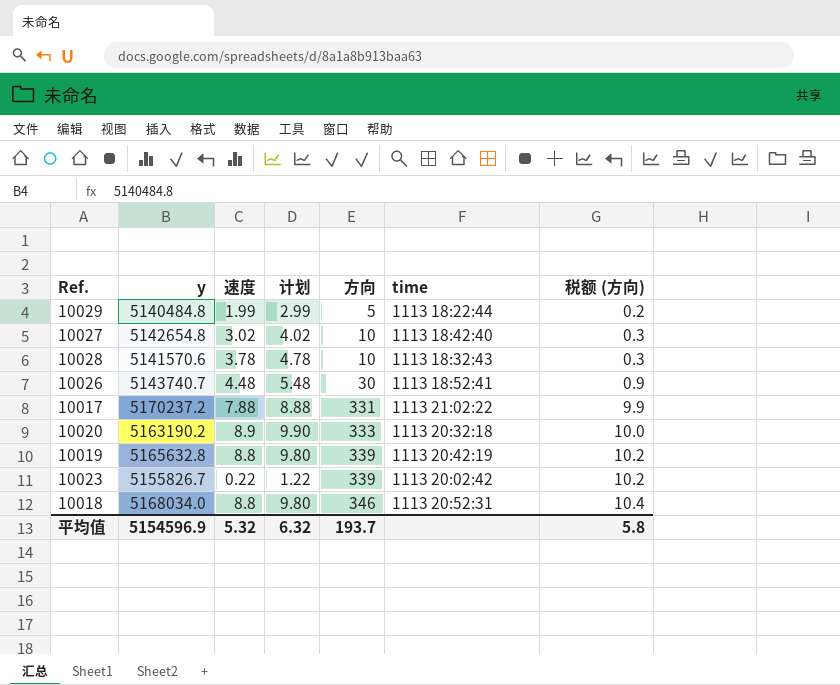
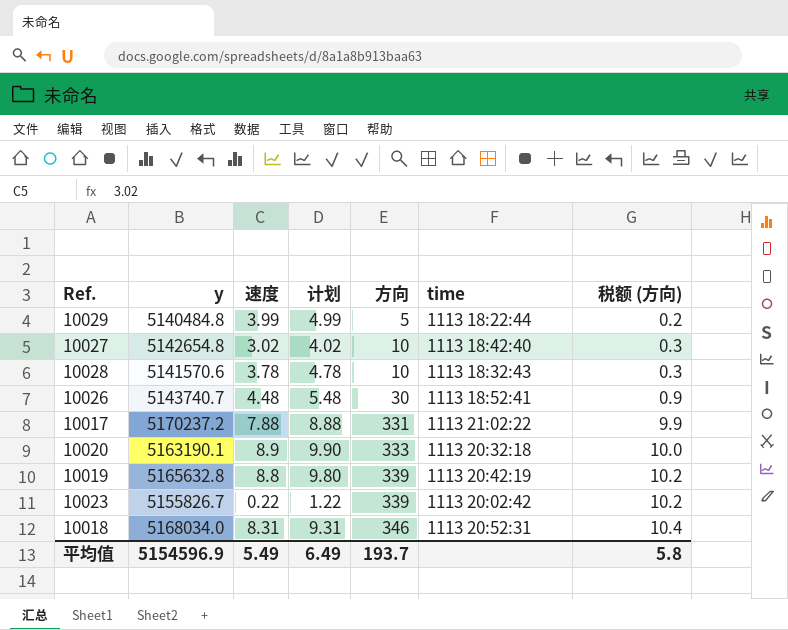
10029 | 速度: 1.99 -> 3.99
10029 | 计划: 2.99 -> 4.99
10020 | y: 5163190.2 -> 5163190.1
10018 | 速度: 8.8 -> 8.31
10018 | 计划: 9.80 -> 9.31
平均值 | 速度: 5.32 -> 5.49
平均值 | 计划: 6.32 -> 6.49

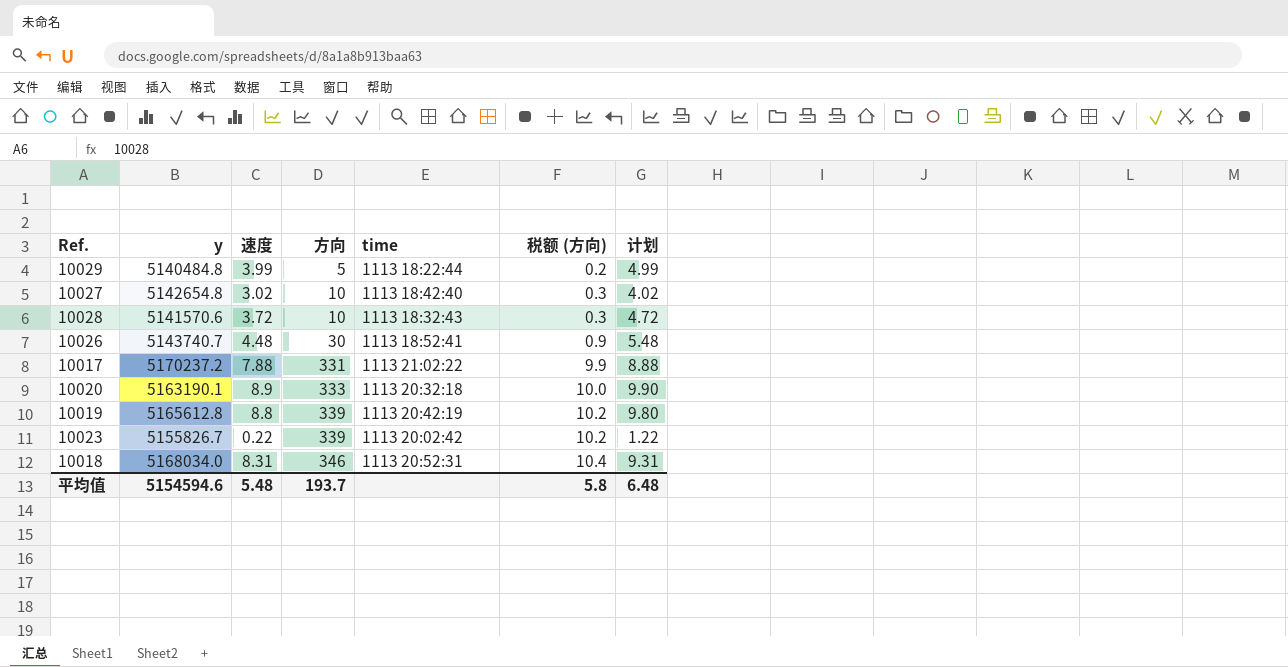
column 计划 | position: 4 -> 7
10028 | 速度: 3.78 -> 3.72
10028 | 计划: 4.78 -> 4.72
10019 | y: 5165632.8 -> 5165612.8
平均值 | y: 5154596.9 -> 5154594.6
平均值 | 速度: 5.49 -> 5.48
平均值 | 计划: 6.49 -> 6.48

